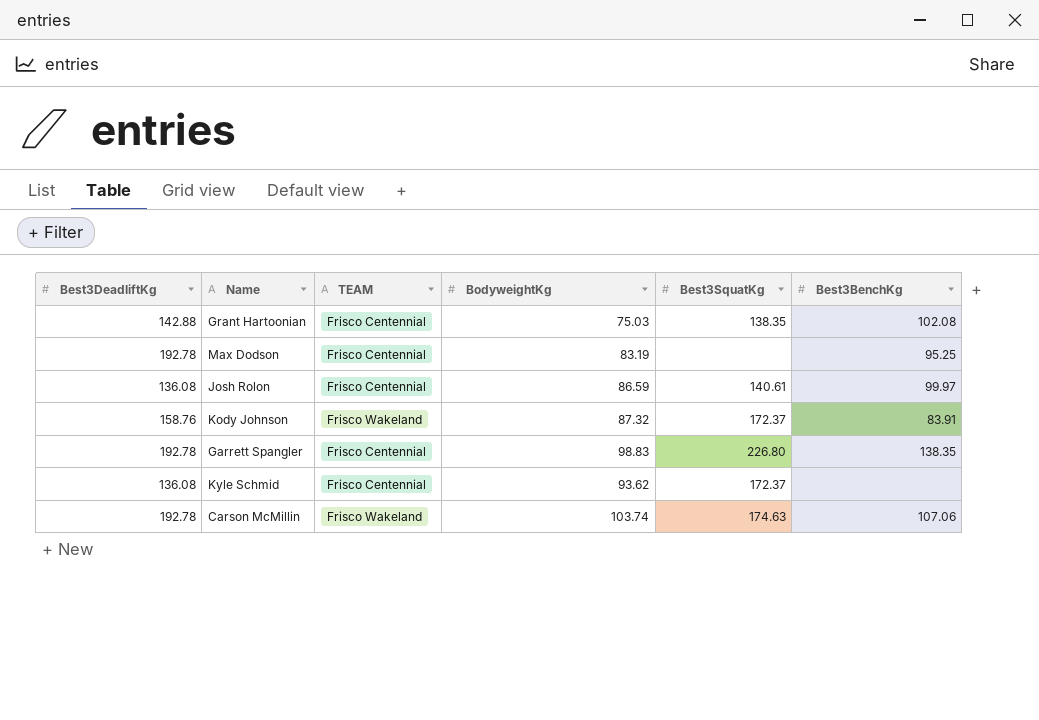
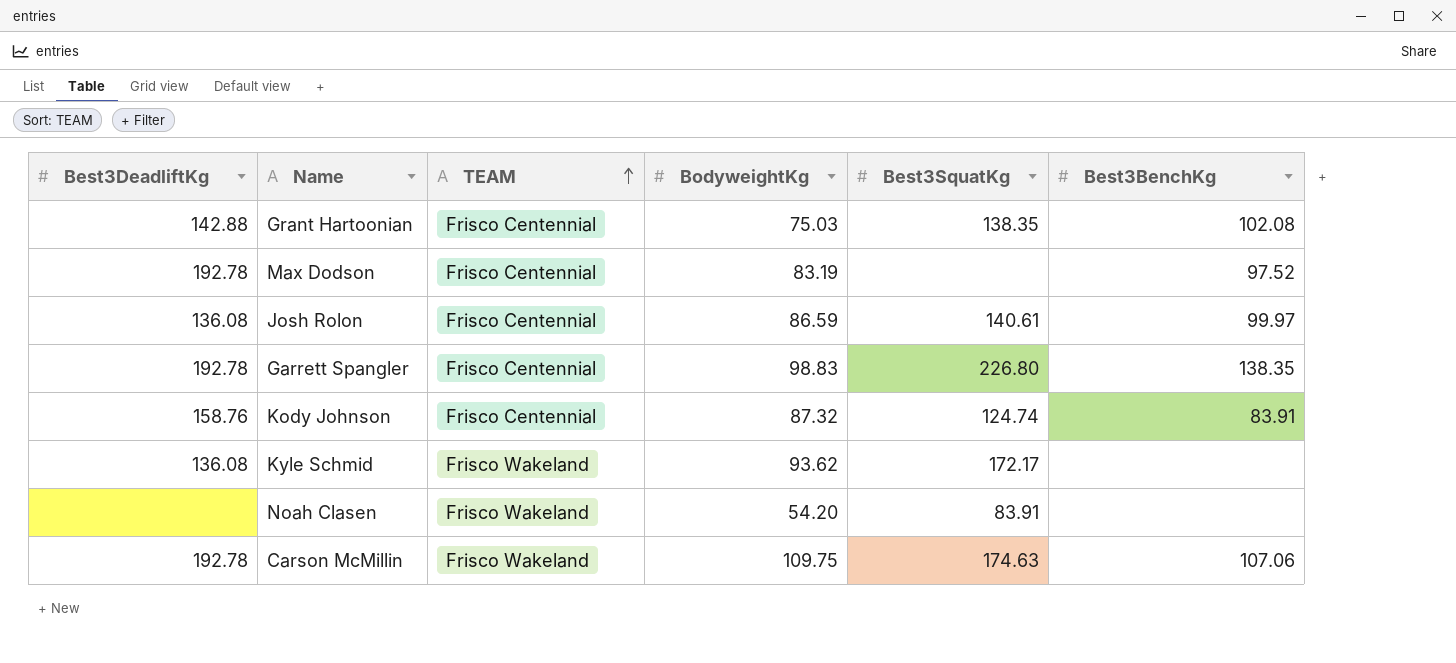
row order: none -> TEAM ascending
Max Dodson | Best3BenchKg: 95.25 -> 97.52
Kody Johnson | TEAM: Frisco Wakeland -> Frisco Centennial
Kody Johnson | Best3SquatKg: 172.37 -> 124.74
Kyle Schmid | TEAM: Frisco Centennial -> Frisco Wakeland
Kyle Schmid | Best3SquatKg: 172.37 -> 172.17
row Noah Clasen: none -> none | Frisco Wakeland | 54.20 | 83.91 | none
Carson McMillin | BodyweightKg: 103.74 -> 109.75

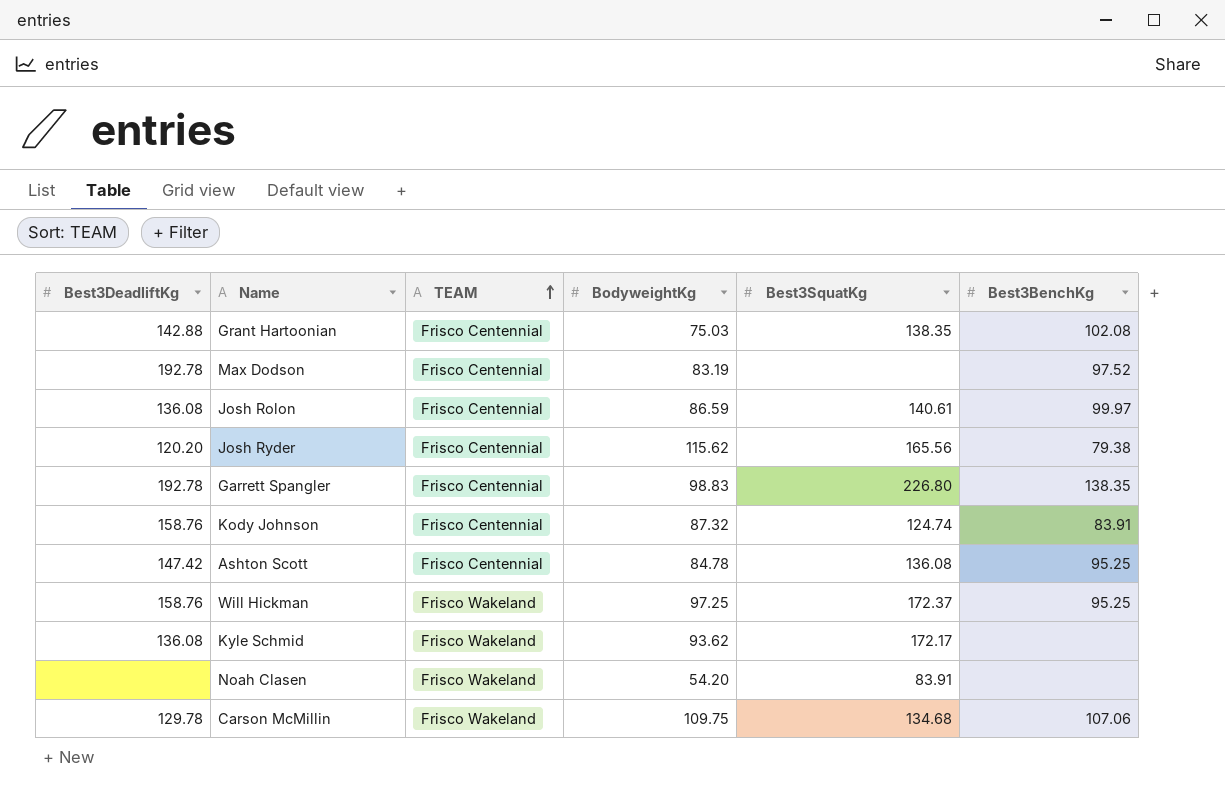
row Josh Ryder: none -> 120.20 | Frisco Centennial | 115.62 | 165.56 | 79.38
row Ashton Scott: none -> 147.42 | Frisco Centennial | 84.78 | 136.08 | 95.25
row Will Hickman: none -> 158.76 | Frisco Wakeland | 97.25 | 172.37 | 95.25
Carson McMillin | Best3DeadliftKg: 192.78 -> 129.78
Carson McMillin | Best3SquatKg: 174.63 -> 134.68

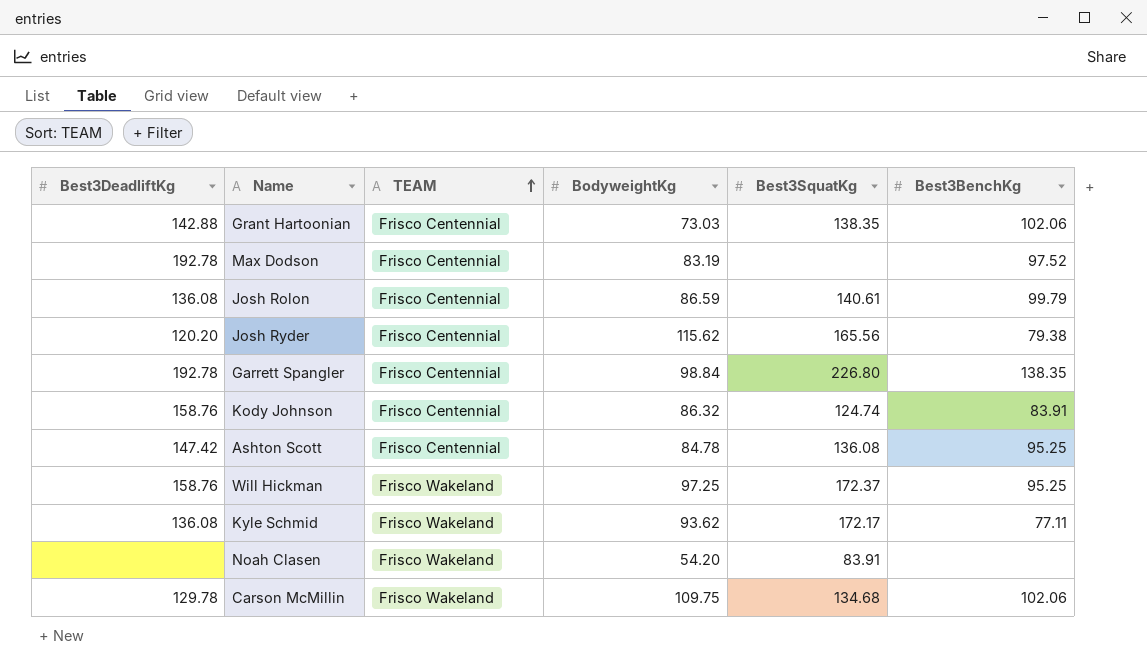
Grant Hartoonian | BodyweightKg: 75.03 -> 73.03
Grant Hartoonian | Best3BenchKg: 102.08 -> 102.06
Josh Rolon | Best3BenchKg: 99.97 -> 99.79
Garrett Spangler | BodyweightKg: 98.83 -> 98.84
Kody Johnson | BodyweightKg: 87.32 -> 86.32
Kyle Schmid | Best3BenchKg: none -> 77.11
Carson McMillin | Best3BenchKg: 107.06 -> 102.06

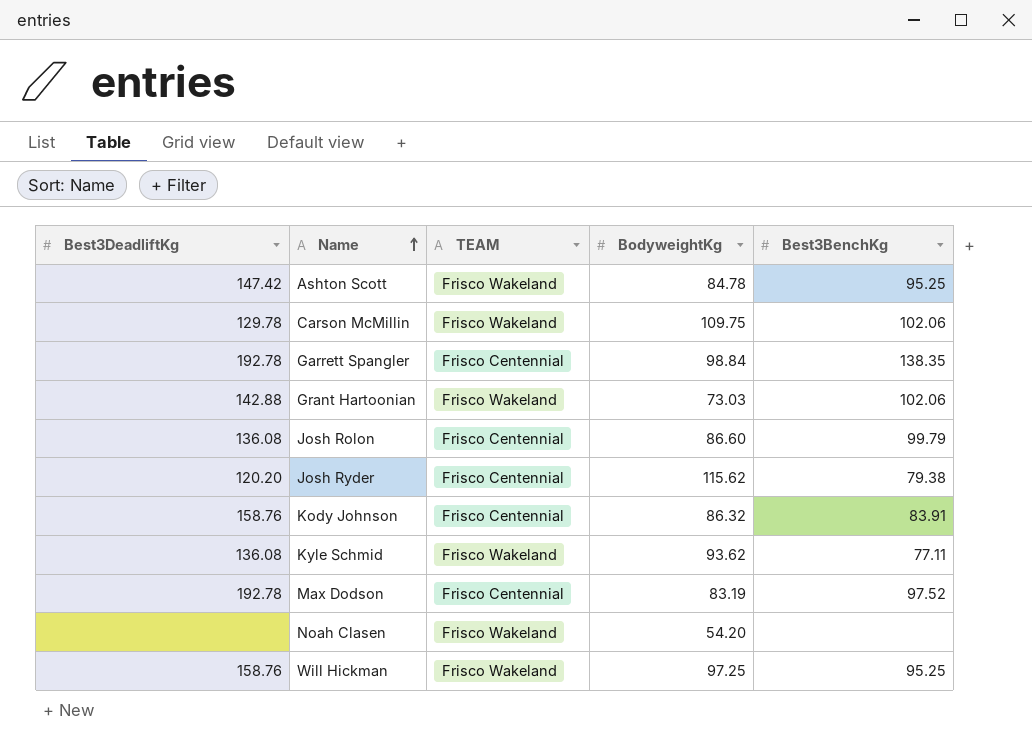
row order: TEAM ascending -> Name ascending
column Best3SquatKg | position: 5 -> none
Ashton Scott | TEAM: Frisco Centennial -> Frisco Wakeland
Grant Hartoonian | TEAM: Frisco Centennial -> Frisco Wakeland
Josh Rolon | BodyweightKg: 86.59 -> 86.60

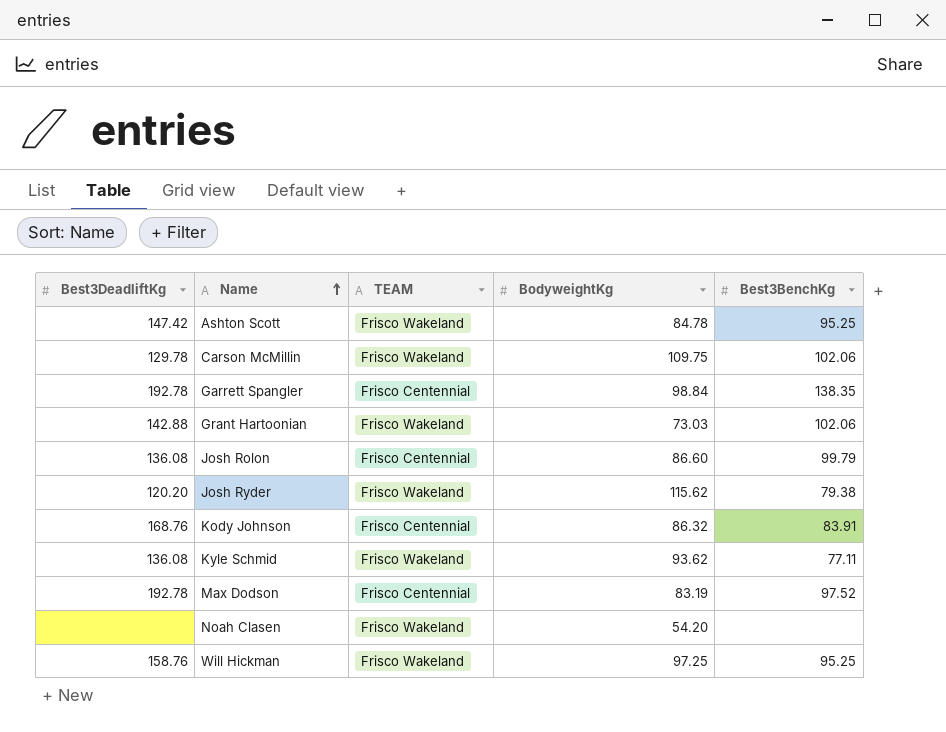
Josh Ryder | TEAM: Frisco Centennial -> Frisco Wakeland
Kody Johnson | Best3DeadliftKg: 158.76 -> 168.76

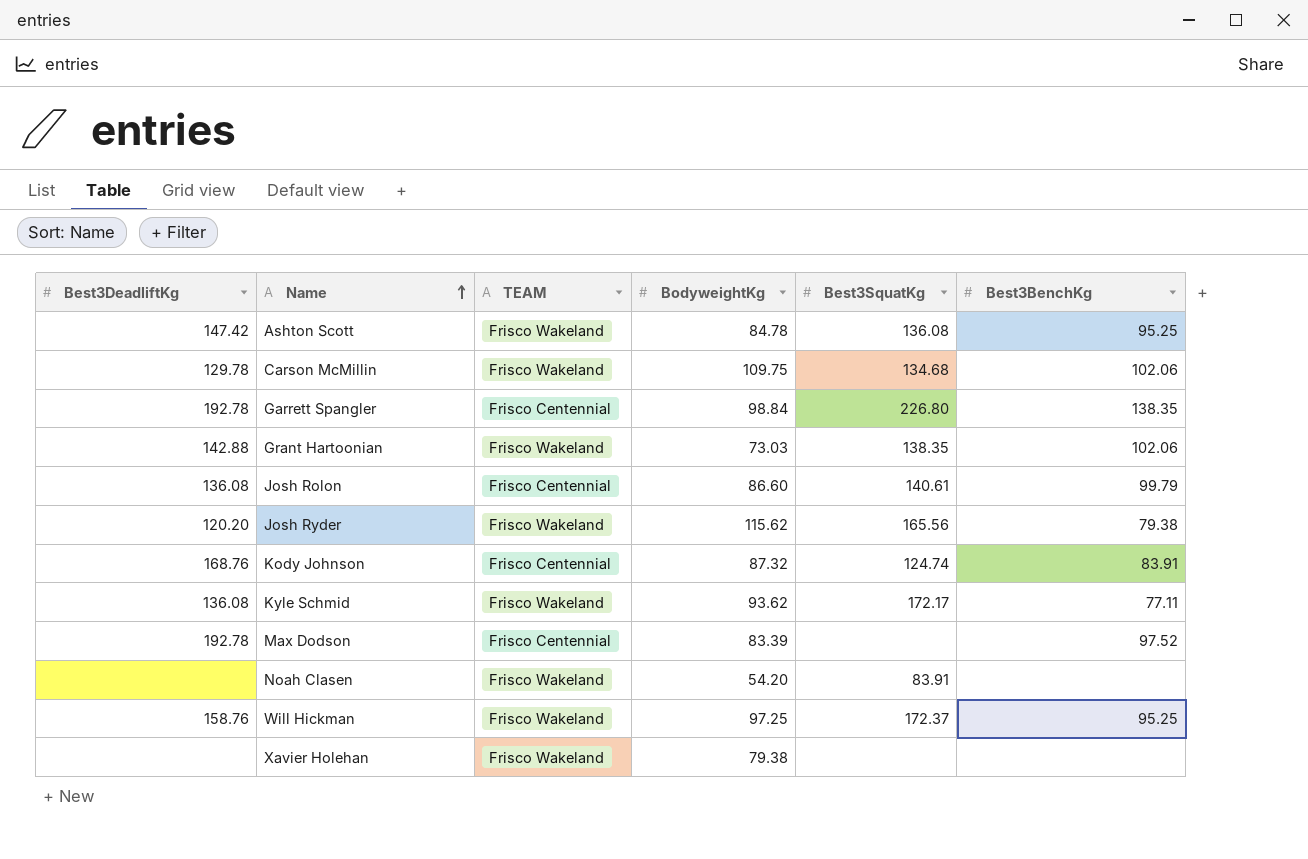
column Best3SquatKg | position: none -> 5
Kody Johnson | BodyweightKg: 86.32 -> 87.32
Max Dodson | BodyweightKg: 83.19 -> 83.39
row Xavier Holehan: none -> none | Frisco Wakeland | 79.38 | none | none

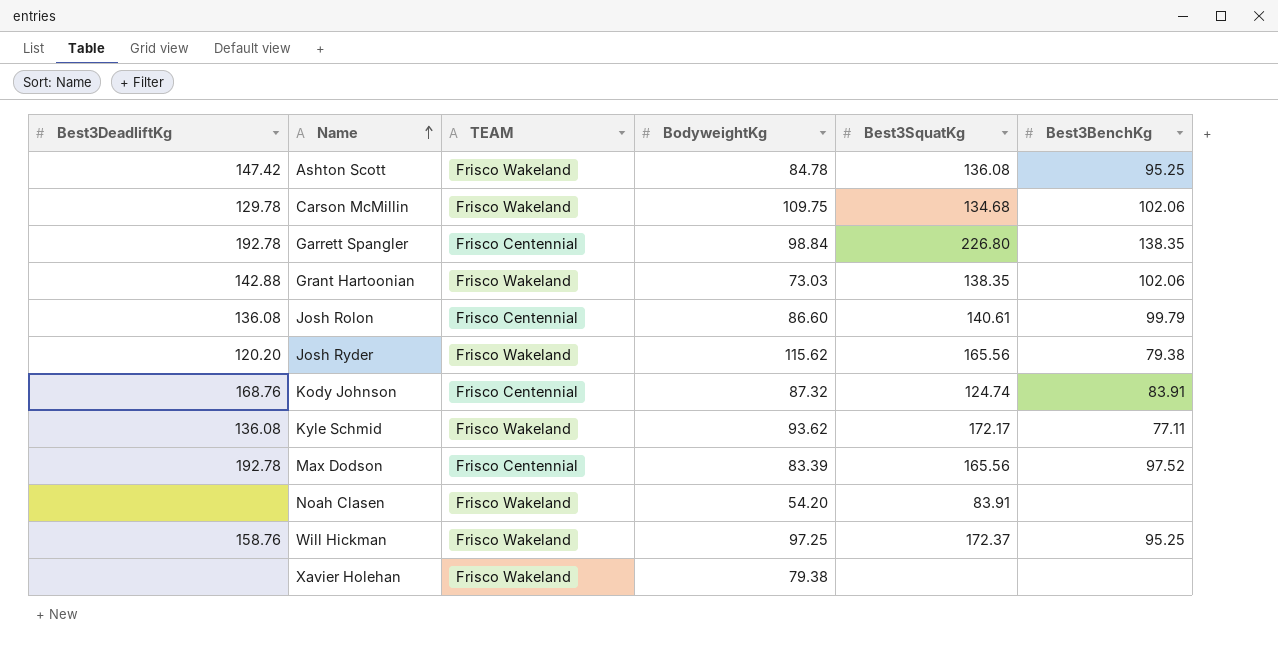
Max Dodson | Best3SquatKg: none -> 165.56

